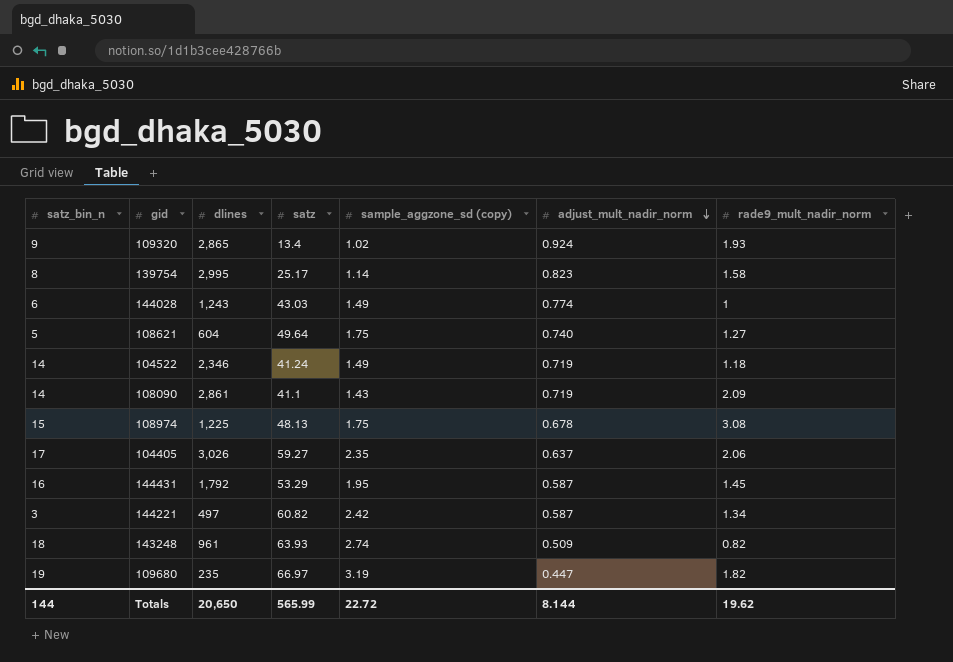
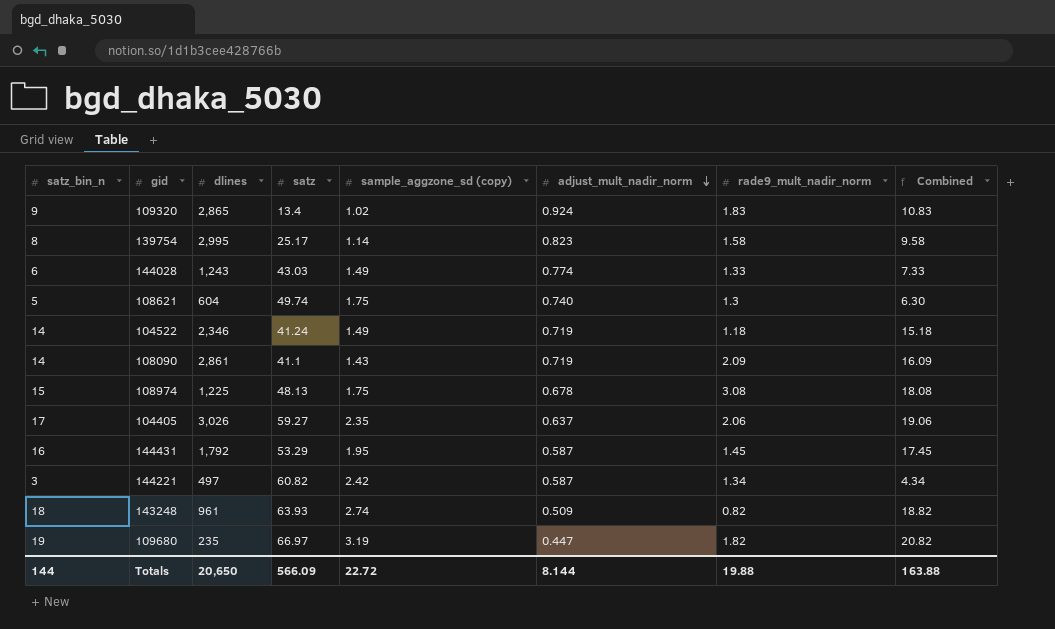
column Combined | formula: none -> [satz_bin_n] + [rade9_mult_nadir_norm]
109320 | rade9_mult_nadir_norm: 1.93 -> 1.83
144028 | rade9_mult_nadir_norm: 1 -> 1.33
108621 | satz: 49.64 -> 49.74
108621 | rade9_mult_nadir_norm: 1.27 -> 1.3
Totals | satz: 565.99 -> 566.09
Totals | rade9_mult_nadir_norm: 19.62 -> 19.88

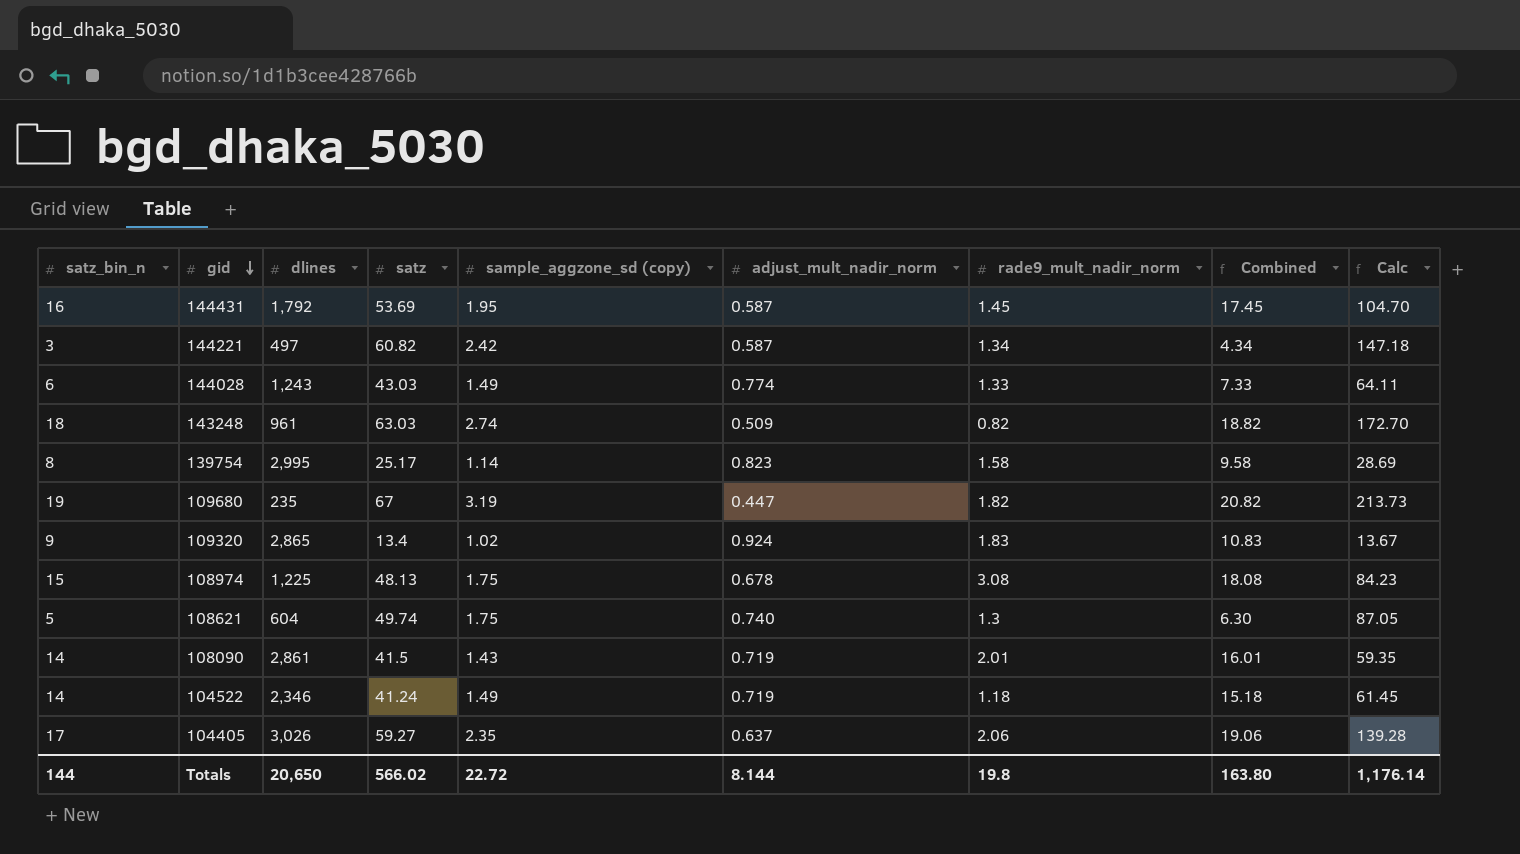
row order: adjust_mult_nadir_norm descending -> gid descending
column Calc | formula: none -> [satz] * [sample_aggzone_sd (copy)]
144431 | satz: 53.29 -> 53.69
143248 | satz: 63.93 -> 63.03
109680 | satz: 66.97 -> 67
108090 | satz: 41.1 -> 41.5
108090 | rade9_mult_nadir_norm: 2.09 -> 2.01
108090 | Combined: 16.09 -> 16.01
Totals | satz: 566.09 -> 566.02
Totals | rade9_mult_nadir_norm: 19.88 -> 19.8
Totals | Combined: 163.88 -> 163.80

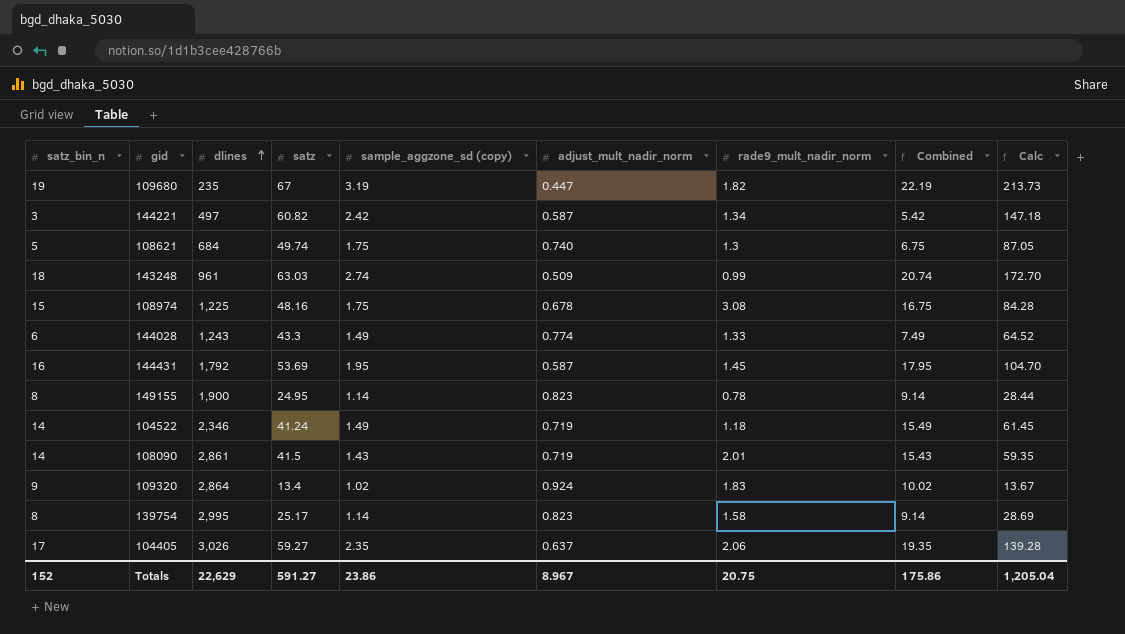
row order: gid descending -> dlines ascending
column Combined | formula: [satz_bin_n] + [rade9_mult_nadir_norm] -> [satz_bin_n] + [sample_aggzone_sd (copy)]
108621 | dlines: 604 -> 684
143248 | rade9_mult_nadir_norm: 0.82 -> 0.99
108974 | satz: 48.13 -> 48.16
108974 | Calc: 84.23 -> 84.28
144028 | satz: 43.03 -> 43.3
144028 | Calc: 64.11 -> 64.52
row 149155: none -> 8 | 1,900 | 24.95 | 1.14 | 0.823 | 0.78 | 9.14 | 28.44
109320 | dlines: 2,865 -> 2,864
Totals | satz_bin_n: 144 -> 152
Totals | dlines: 20,650 -> 22,629
Totals | satz: 566.02 -> 591.27
Totals | sample_aggzone_sd (copy): 22.72 -> 23.86
Totals | adjust_mult_nadir_norm: 8.144 -> 8.967
Totals | rade9_mult_nadir_norm: 19.8 -> 20.75
Totals | Combined: 163.80 -> 175.86
Totals | Calc: 1,176.14 -> 1,205.04

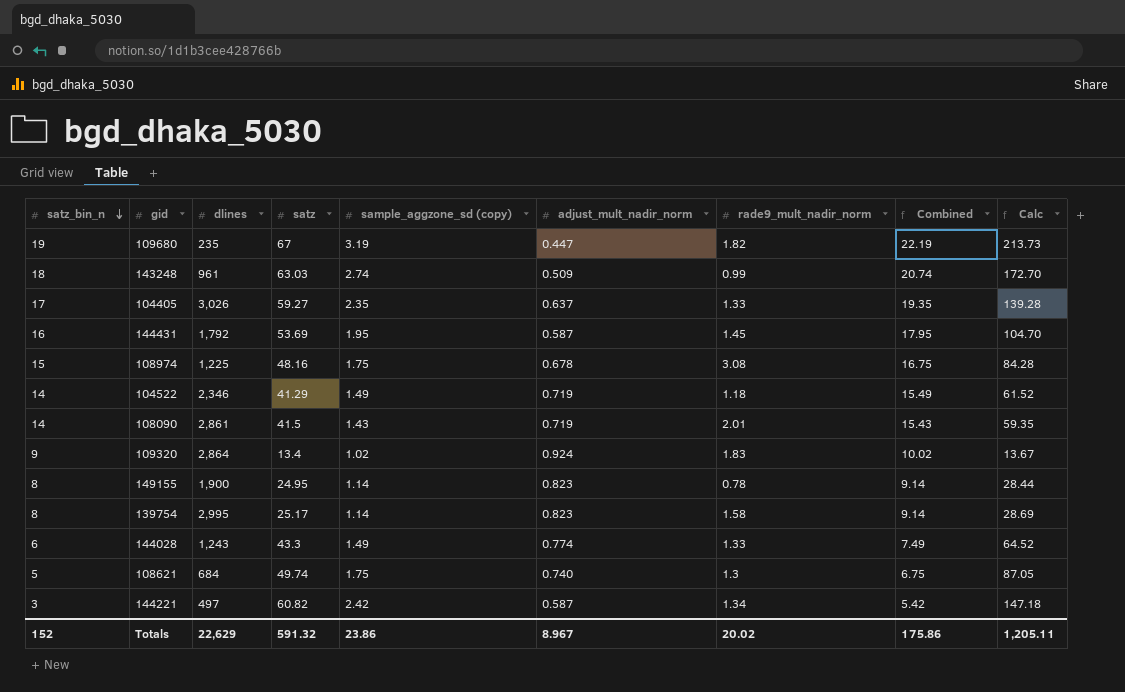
row order: dlines ascending -> satz_bin_n descending
104405 | rade9_mult_nadir_norm: 2.06 -> 1.33
104522 | satz: 41.24 -> 41.29
104522 | Calc: 61.45 -> 61.52
Totals | satz: 591.27 -> 591.32
Totals | rade9_mult_nadir_norm: 20.75 -> 20.02
Totals | Calc: 1,205.04 -> 1,205.11

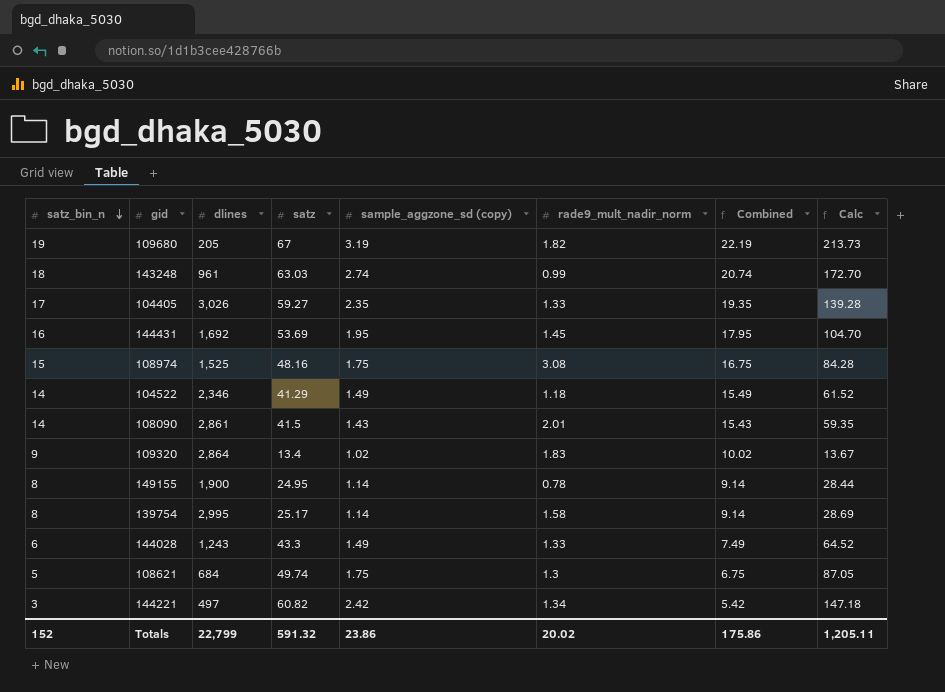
column adjust_mult_nadir_norm | position: 6 -> none
109680 | dlines: 235 -> 205
144431 | dlines: 1,792 -> 1,692
108974 | dlines: 1,225 -> 1,525
Totals | dlines: 22,629 -> 22,799

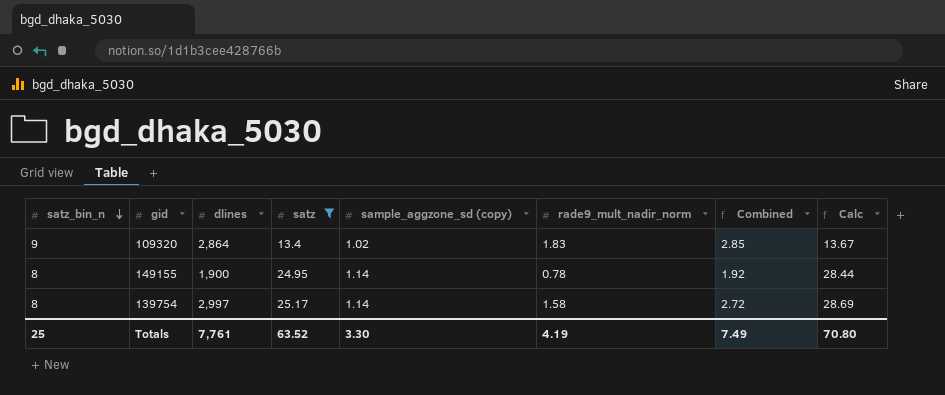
filter: none -> satz <= 25.17
column Combined | formula: [satz_bin_n] + [sample_aggzone_sd (copy)] -> [sample_aggzone_sd (copy)] + [rade9_mult_nadir_norm]
139754 | dlines: 2,995 -> 2,997
Totals | satz_bin_n: 152 -> 25
Totals | dlines: 22,799 -> 7,761
Totals | satz: 591.32 -> 63.52
Totals | sample_aggzone_sd (copy): 23.86 -> 3.30
Totals | rade9_mult_nadir_norm: 20.02 -> 4.19
Totals | Combined: 175.86 -> 7.49
Totals | Calc: 1,205.11 -> 70.80

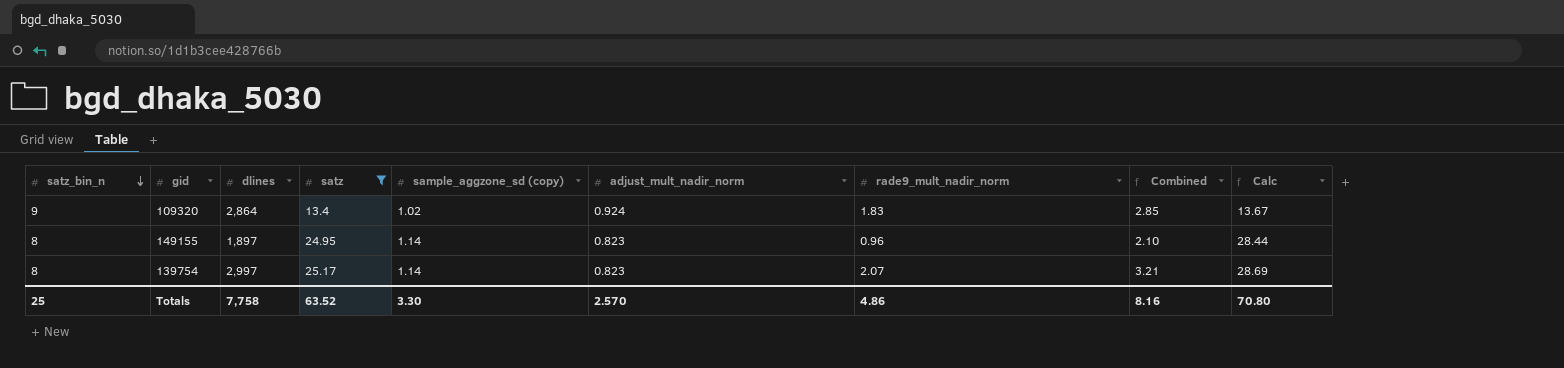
column adjust_mult_nadir_norm | position: none -> 6
149155 | dlines: 1,900 -> 1,897
149155 | rade9_mult_nadir_norm: 0.78 -> 0.96
149155 | Combined: 1.92 -> 2.10
139754 | rade9_mult_nadir_norm: 1.58 -> 2.07
139754 | Combined: 2.72 -> 3.21
Totals | dlines: 7,761 -> 7,758
Totals | rade9_mult_nadir_norm: 4.19 -> 4.86
Totals | Combined: 7.49 -> 8.16

